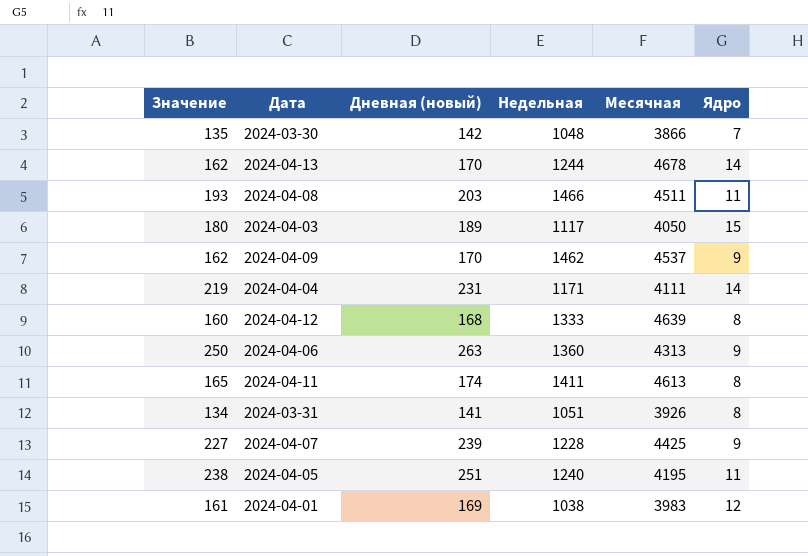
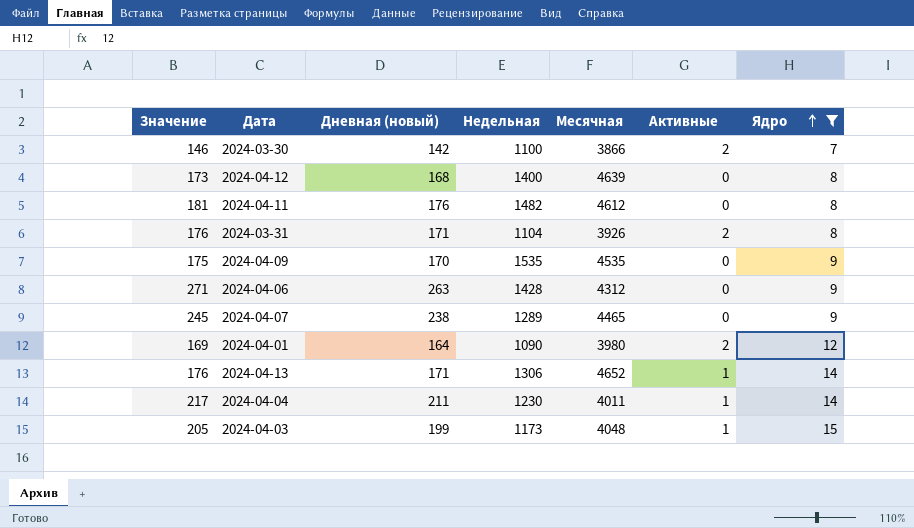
filter: none -> Ядро != 11
row order: none -> Ядро ascending
column Значение | formula: [Дневная (новый)] * 0,95 -> [Дневная (новый)] * 1,03
column Активные | position: none -> 6
2024-03-30 | Недельная: 1048 -> 1100
2024-04-12 | Недельная: 1333 -> 1400
2024-04-11 | Дневная (новый): 174 -> 176
2024-04-11 | Недельная: 1411 -> 1482
2024-04-11 | Месячная: 4613 -> 4612
2024-03-31 | Дневная (новый): 141 -> 171
2024-03-31 | Недельная: 1051 -> 1104
2024-04-09 | Недельная: 1462 -> 1535
2024-04-09 | Месячная: 4537 -> 4535
2024-04-06 | Недельная: 1360 -> 1428
2024-04-06 | Месячная: 4313 -> 4312
2024-04-07 | Дневная (новый): 239 -> 238
2024-04-07 | Недельная: 1228 -> 1289
2024-04-07 | Месячная: 4425 -> 4465
2024-04-01 | Дневная (новый): 169 -> 164
2024-04-01 | Недельная: 1038 -> 1090
2024-04-01 | Месячная: 3983 -> 3980
2024-04-13 | Дневная (новый): 170 -> 171
2024-04-13 | Недельная: 1244 -> 1306
2024-04-13 | Месячная: 4678 -> 4652
2024-04-04 | Дневная (новый): 231 -> 211
2024-04-04 | Недельная: 1171 -> 1230
2024-04-04 | Месячная: 4111 -> 4011
2024-04-03 | Дневная (новый): 189 -> 199
2024-04-03 | Недельная: 1117 -> 1173
2024-04-03 | Месячная: 4050 -> 4048

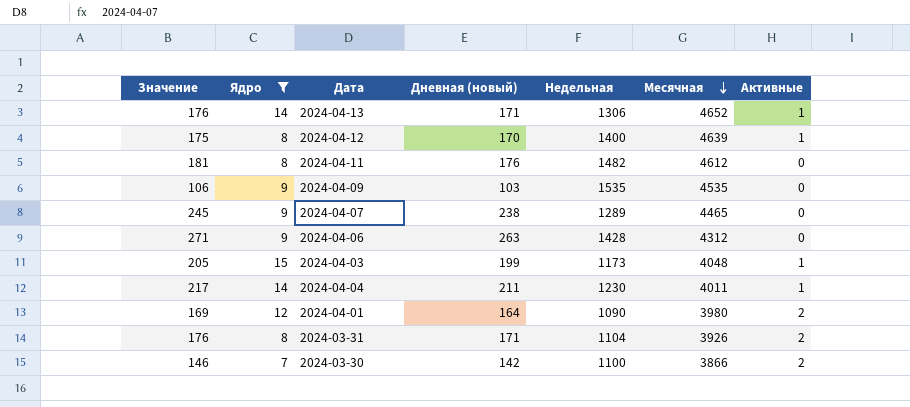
row order: Ядро ascending -> Месячная descending
column Ядро | position: 7 -> 2
2024-04-12 | Значение: 173 -> 175
2024-04-12 | Дневная (новый): 168 -> 170
2024-04-12 | Активные: 0 -> 1
2024-04-09 | Значение: 175 -> 106
2024-04-09 | Дневная (новый): 170 -> 103

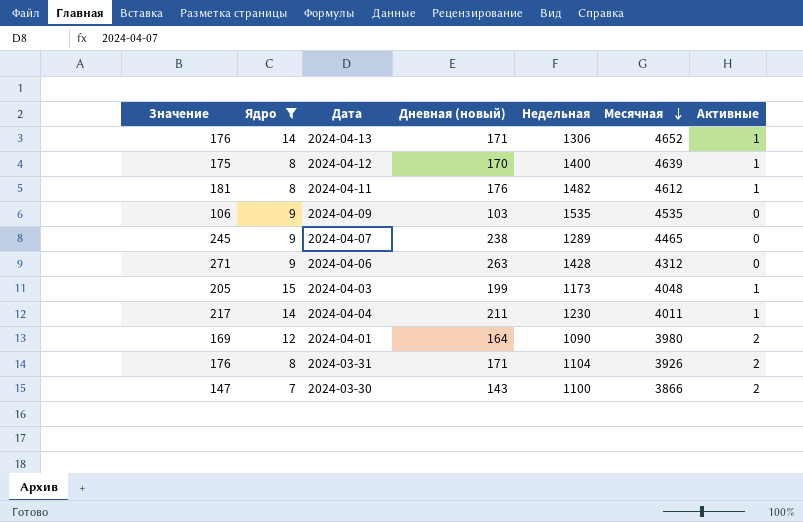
2024-04-11 | Активные: 0 -> 1
2024-03-30 | Значение: 146 -> 147
2024-03-30 | Дневная (новый): 142 -> 143

